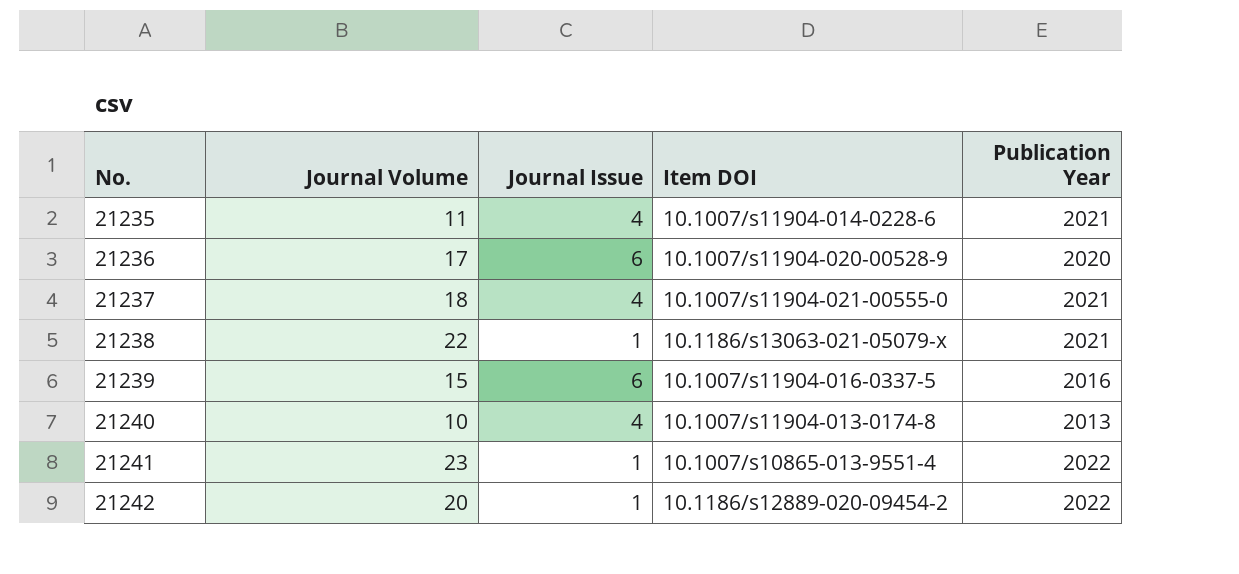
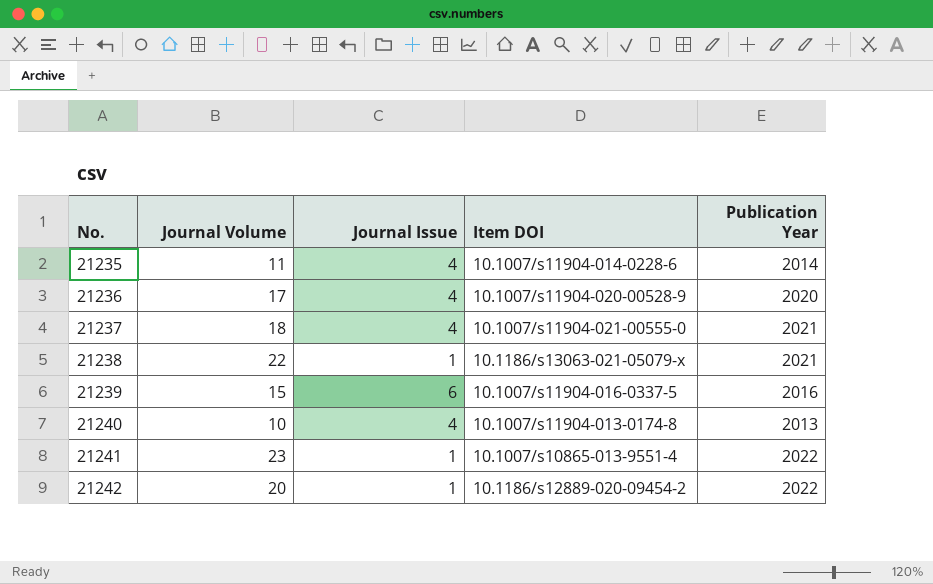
21235 | Publication Year: 2021 -> 2014
21236 | Journal Issue: 6 -> 4

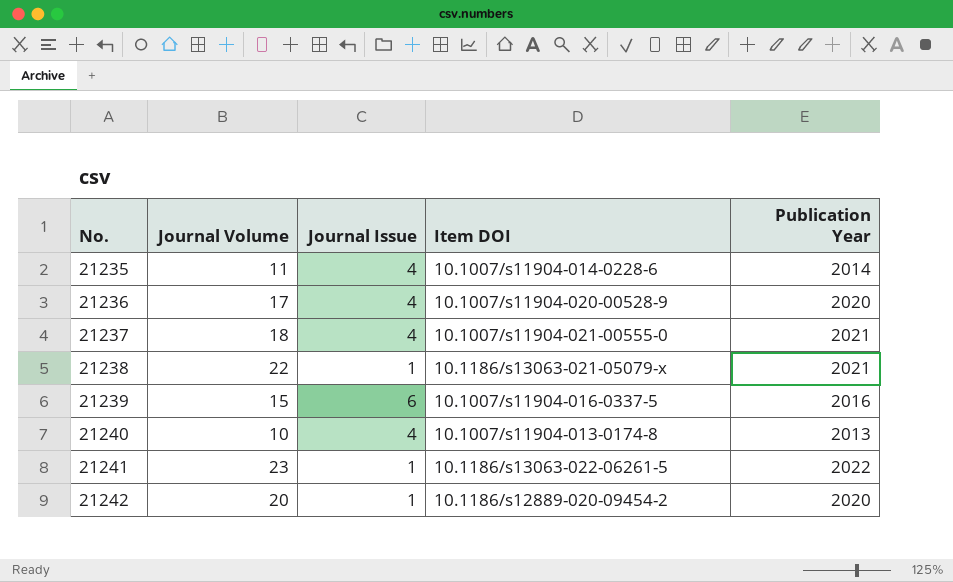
21241 | Item DOI: 10.1007/s10865-013-9551-4 -> 10.1186/s13063-022-06261-5
21242 | Publication Year: 2022 -> 2020

